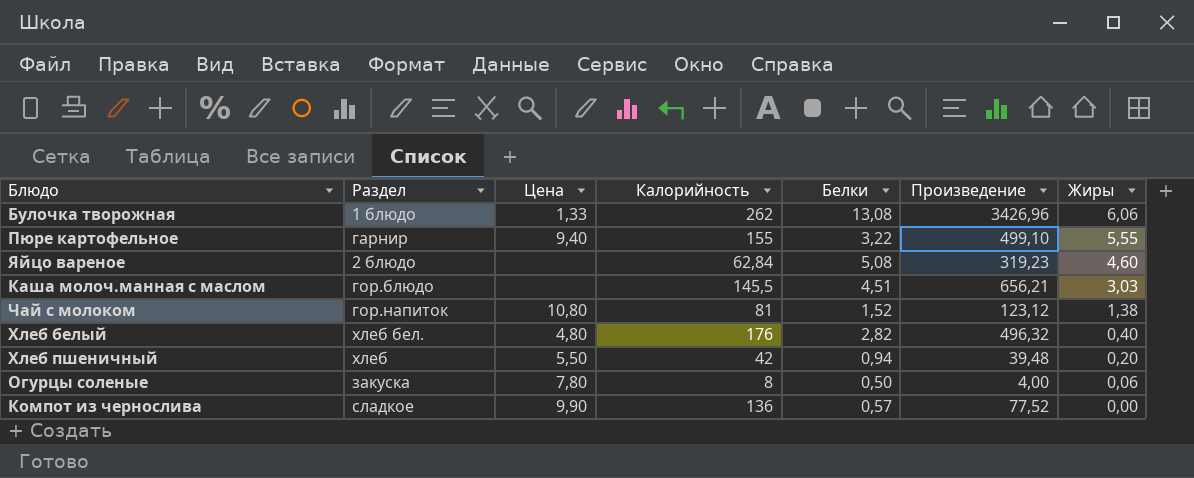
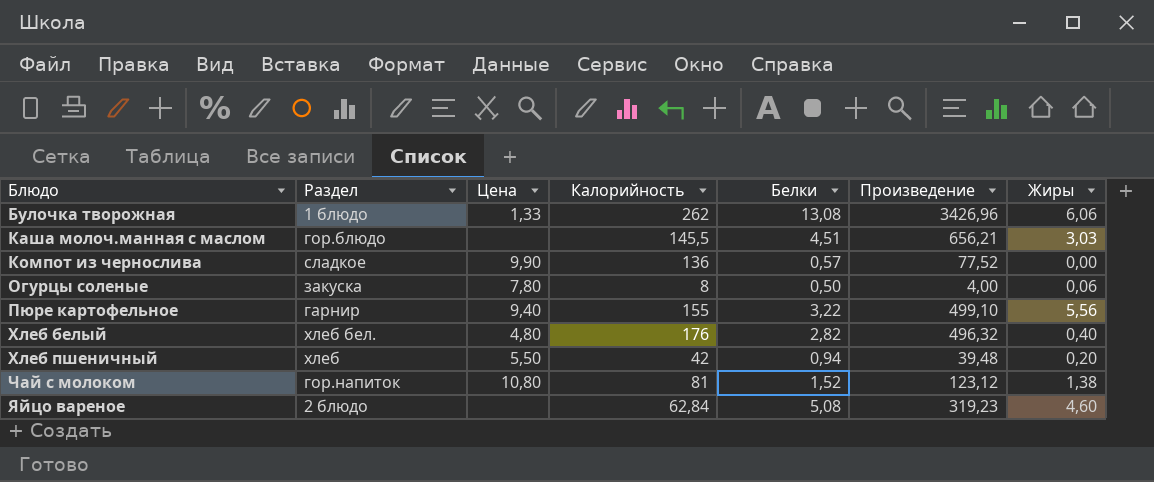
row order: Жиры descending -> Блюдо ascending
Пюре картофельное | Жиры: 5,55 -> 5,56

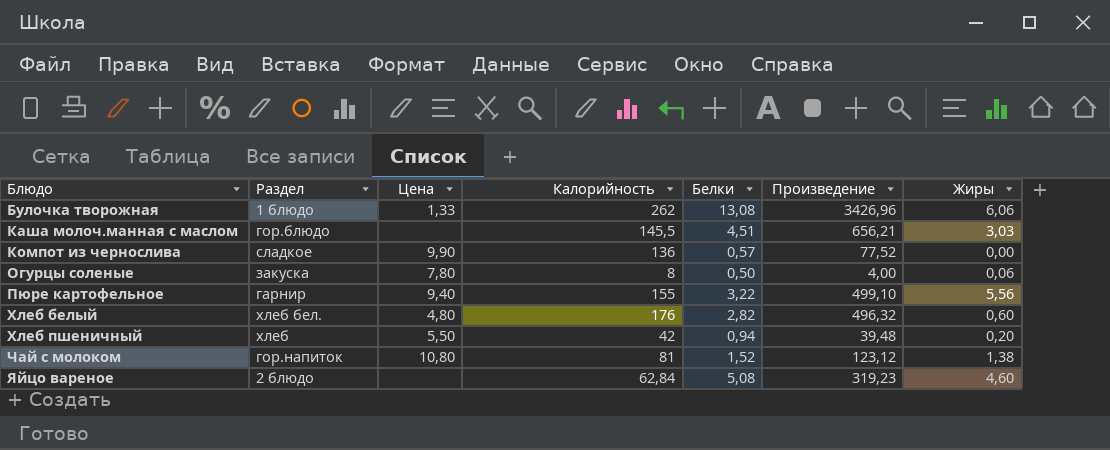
Хлеб белый | Жиры: 0,40 -> 0,60

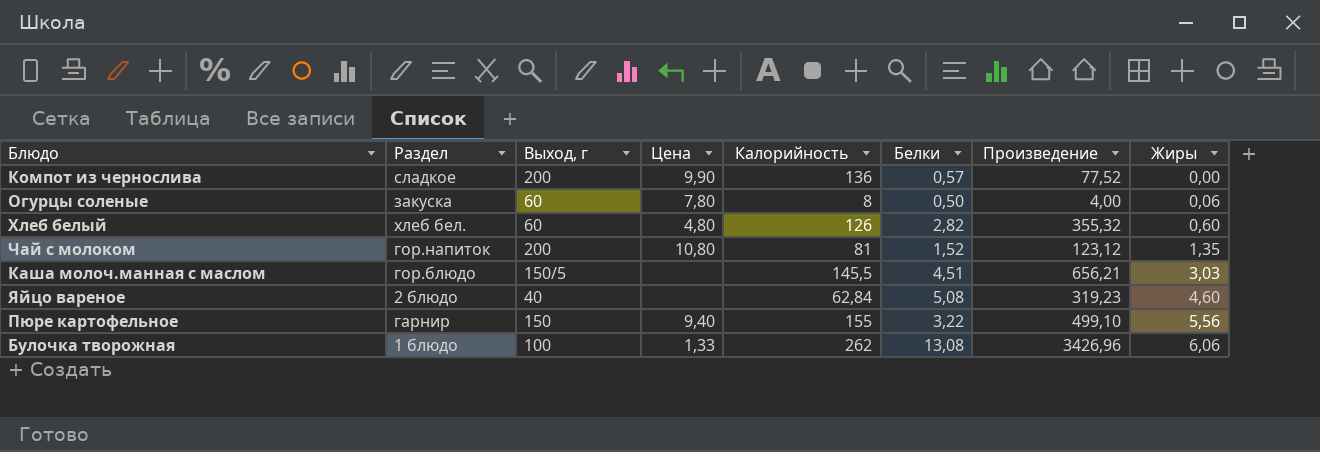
row order: Блюдо ascending -> Жиры ascending
column Выход, г | position: none -> 3
row Хлеб пшеничный: хлеб | 5,50 | 42 | 0,94 | 39,48 | 0,20 -> none
Хлеб белый | Калорийность: 176 -> 126
Хлеб белый | Произведение: 496,32 -> 355,32
Чай с молоком | Жиры: 1,38 -> 1,35

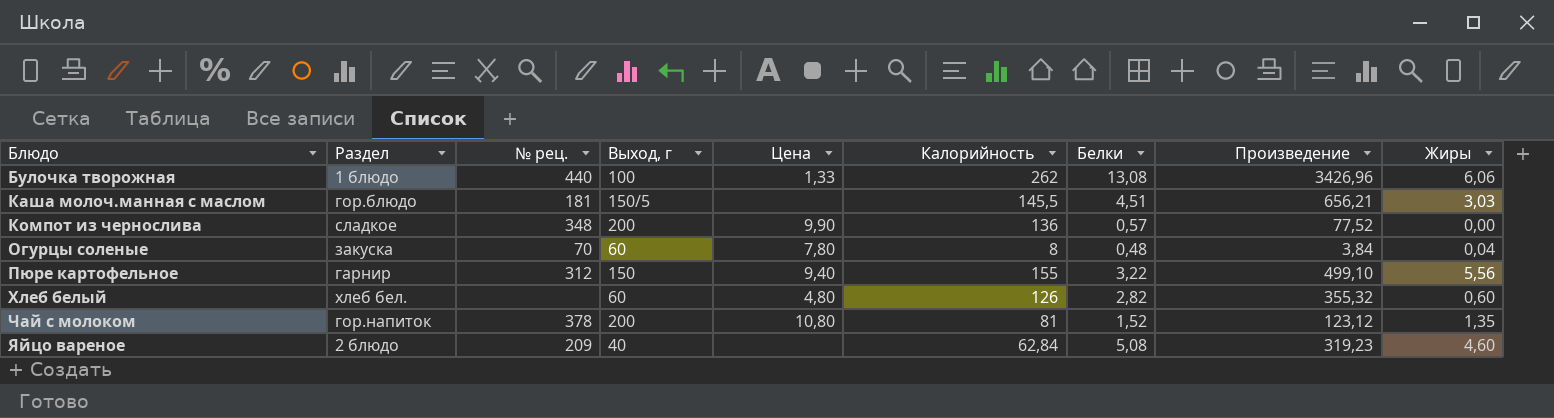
row order: Жиры ascending -> Блюдо ascending
column № рец. | position: none -> 3
Огурцы соленые | Белки: 0,50 -> 0,48
Огурцы соленые | Произведение: 4,00 -> 3,84
Огурцы соленые | Жиры: 0,06 -> 0,04

